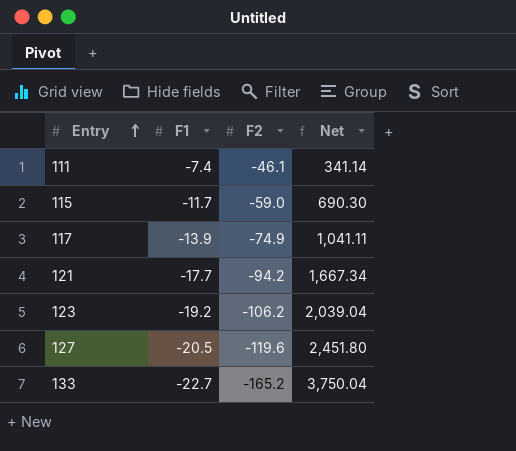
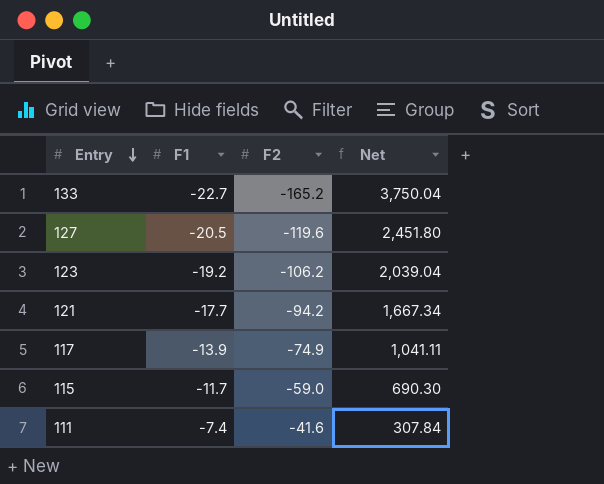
row order: Entry ascending -> Entry descending
111 | F2: -46.1 -> -41.6
111 | Net: 341.14 -> 307.84

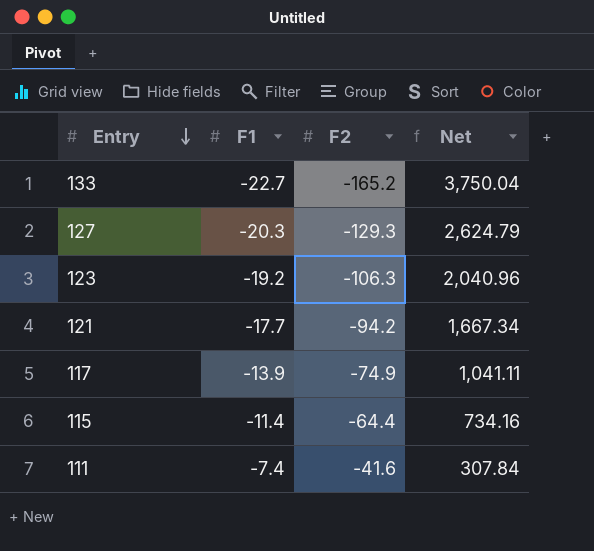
127 | F1: -20.5 -> -20.3
127 | F2: -119.6 -> -129.3
127 | Net: 2,451.80 -> 2,624.79
123 | F2: -106.2 -> -106.3
123 | Net: 2,039.04 -> 2,040.96
115 | F1: -11.7 -> -11.4
115 | F2: -59.0 -> -64.4
115 | Net: 690.30 -> 734.16

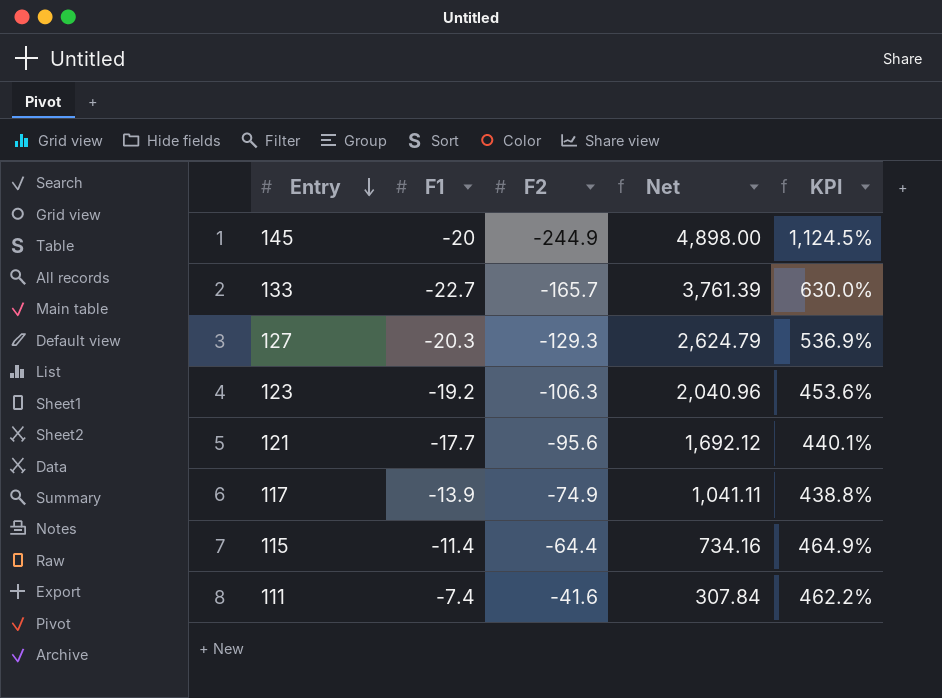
column KPI | formula: none -> ([F2] - [F1]) / [F1]
row 145: none -> -20 | -244.9 | 4,898.00 | 1,124.5%
133 | F2: -165.2 -> -165.7
133 | Net: 3,750.04 -> 3,761.39
121 | F2: -94.2 -> -95.6
121 | Net: 1,667.34 -> 1,692.12

